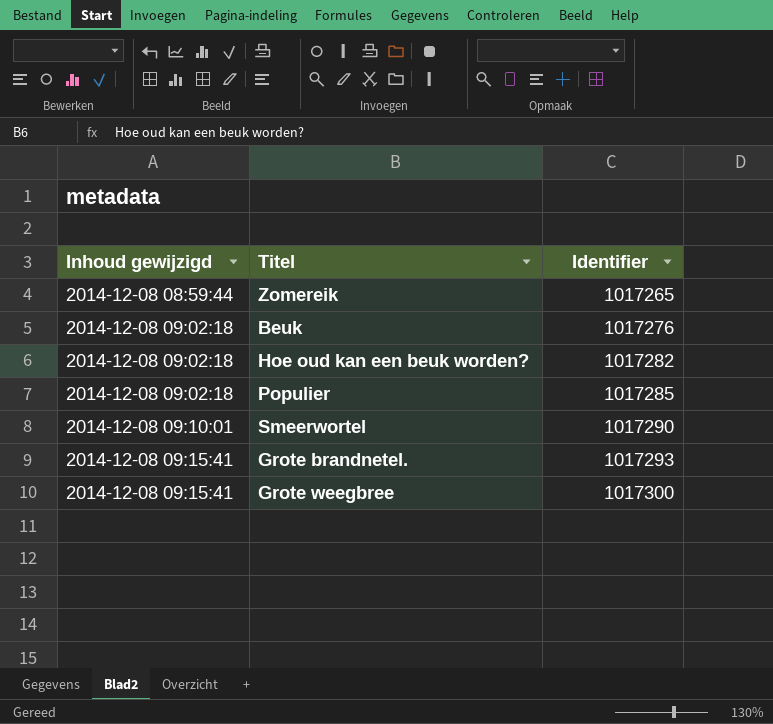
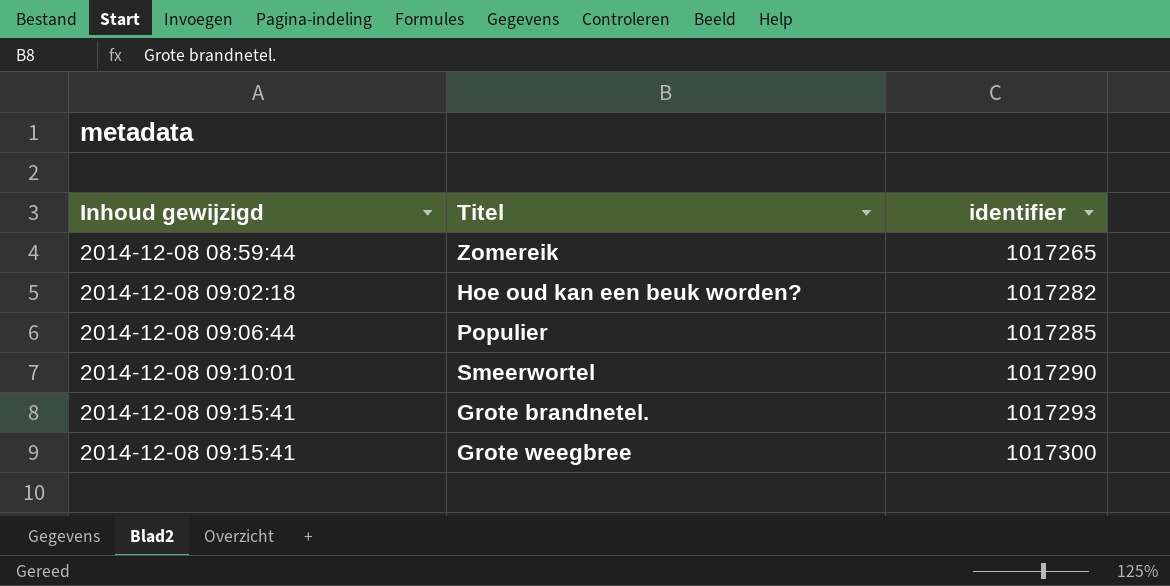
column name: Identifier -> identifier
row Beuk: 2014-12-08 09:02:18 | 1017276 -> none
Populier | Inhoud gewijzigd: 2014-12-08 09:02:18 -> 2014-12-08 09:06:44

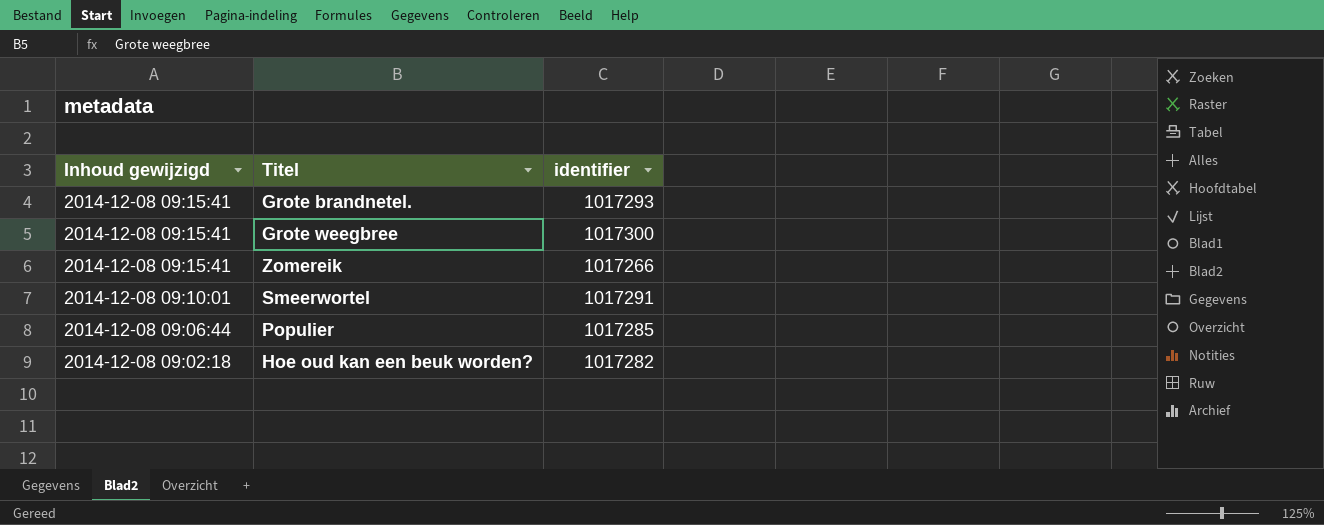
row order: Inhoud gewijzigd ascending -> Inhoud gewijzigd descending
Zomereik | Inhoud gewijzigd: 2014-12-08 08:59:44 -> 2014-12-08 09:15:41
Zomereik | identifier: 1017265 -> 1017266
Smeerwortel | identifier: 1017290 -> 1017291

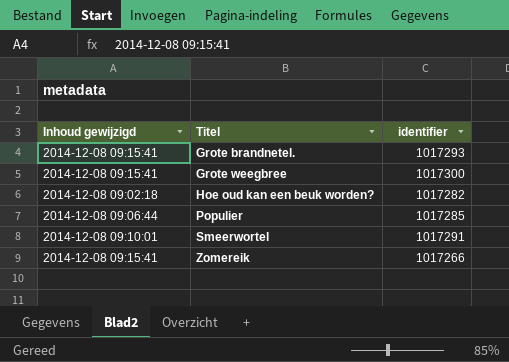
row order: Inhoud gewijzigd descending -> Titel ascending

